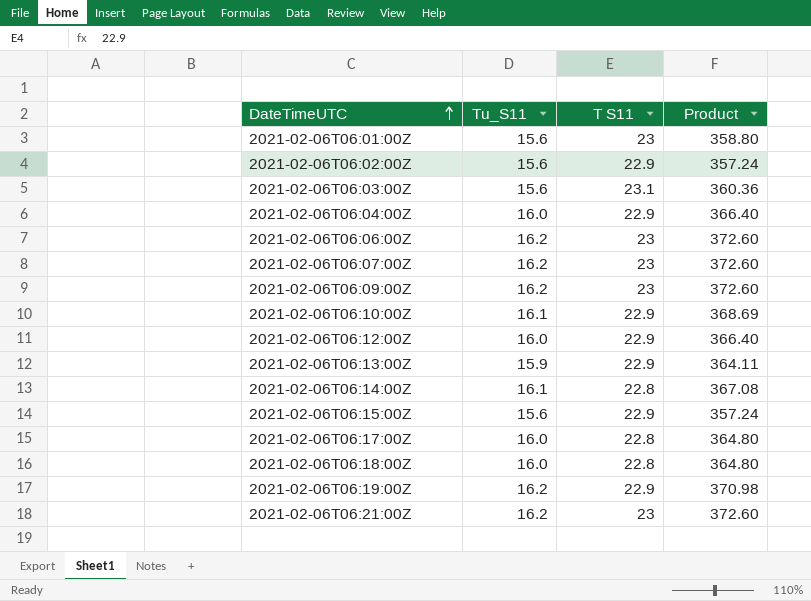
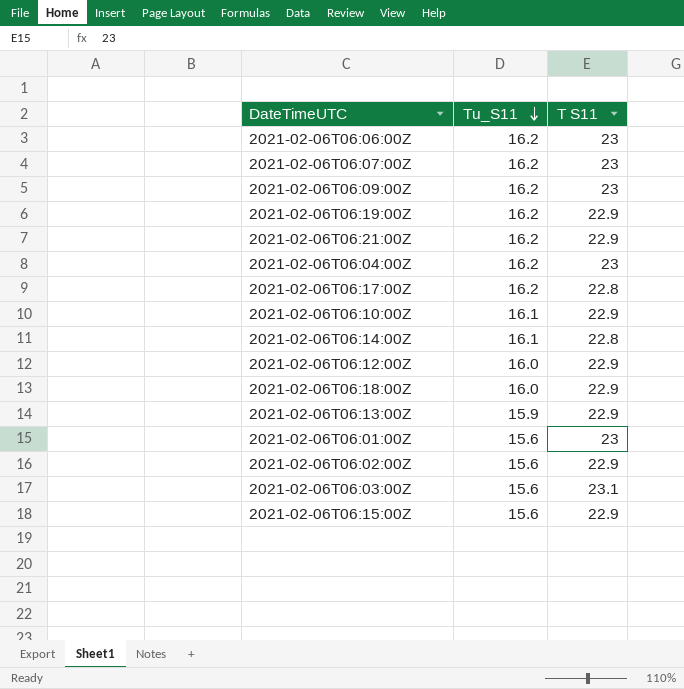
row order: DateTimeUTC ascending -> Tu_S11 descending
column Product | formula: [Tu_S11] * [T S11] -> none
2021-02-06T06:21:00Z | T S11: 23 -> 22.9
2021-02-06T06:04:00Z | Tu_S11: 16.0 -> 16.2
2021-02-06T06:04:00Z | T S11: 22.9 -> 23
2021-02-06T06:17:00Z | Tu_S11: 16.0 -> 16.2
2021-02-06T06:18:00Z | T S11: 22.8 -> 22.9

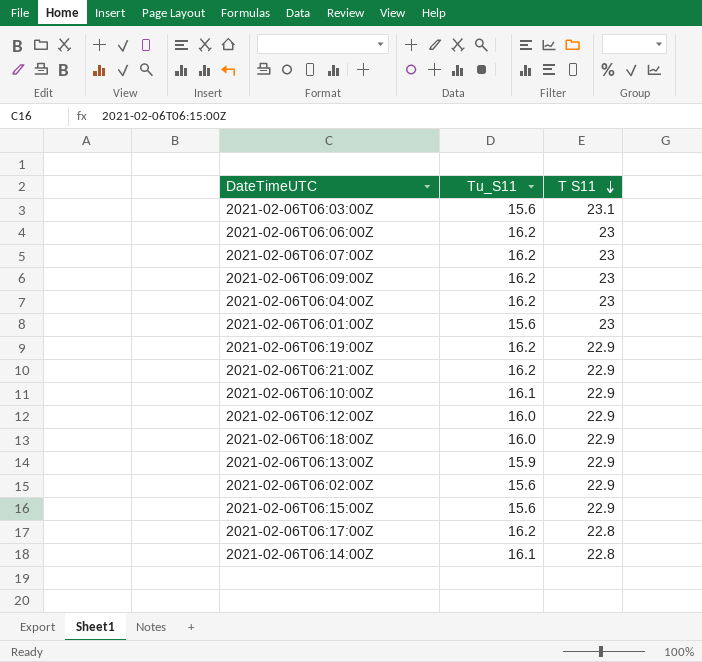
row order: Tu_S11 descending -> T S11 descending

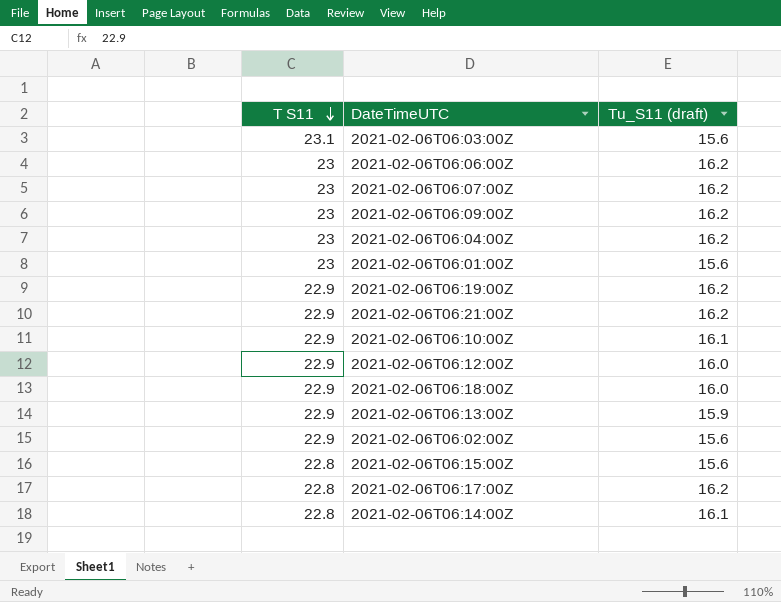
column T S11 | position: 3 -> 1
column name: Tu_S11 -> Tu_S11 (draft)
2021-02-06T06:15:00Z | T S11: 22.9 -> 22.8

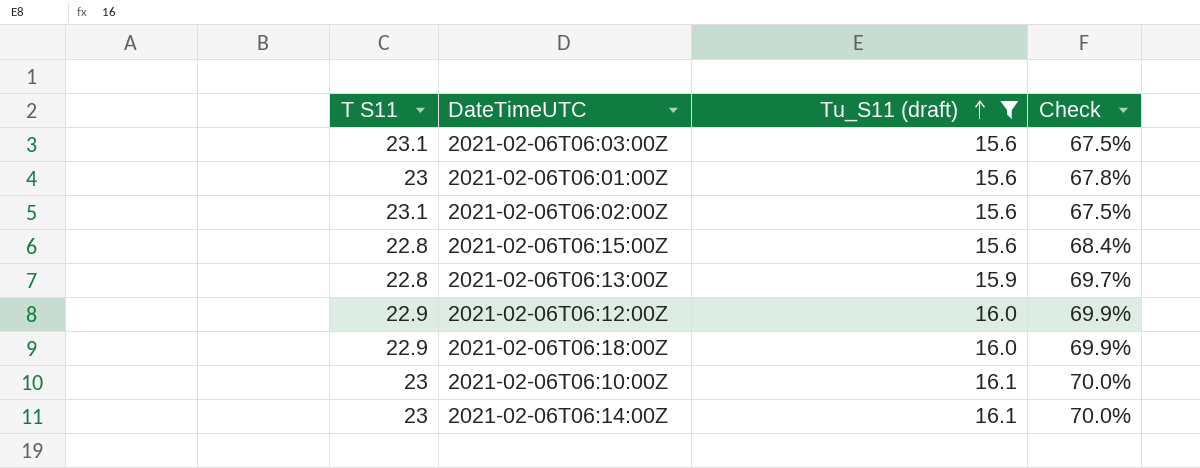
filter: none -> Tu_S11 (draft) != 16.2
row order: T S11 descending -> Tu_S11 (draft) ascending
column Check | formula: none -> [Tu_S11 (draft)] / [T S11]
2021-02-06T06:02:00Z | T S11: 22.9 -> 23.1
2021-02-06T06:13:00Z | T S11: 22.9 -> 22.8
2021-02-06T06:10:00Z | T S11: 22.9 -> 23
2021-02-06T06:14:00Z | T S11: 22.8 -> 23

